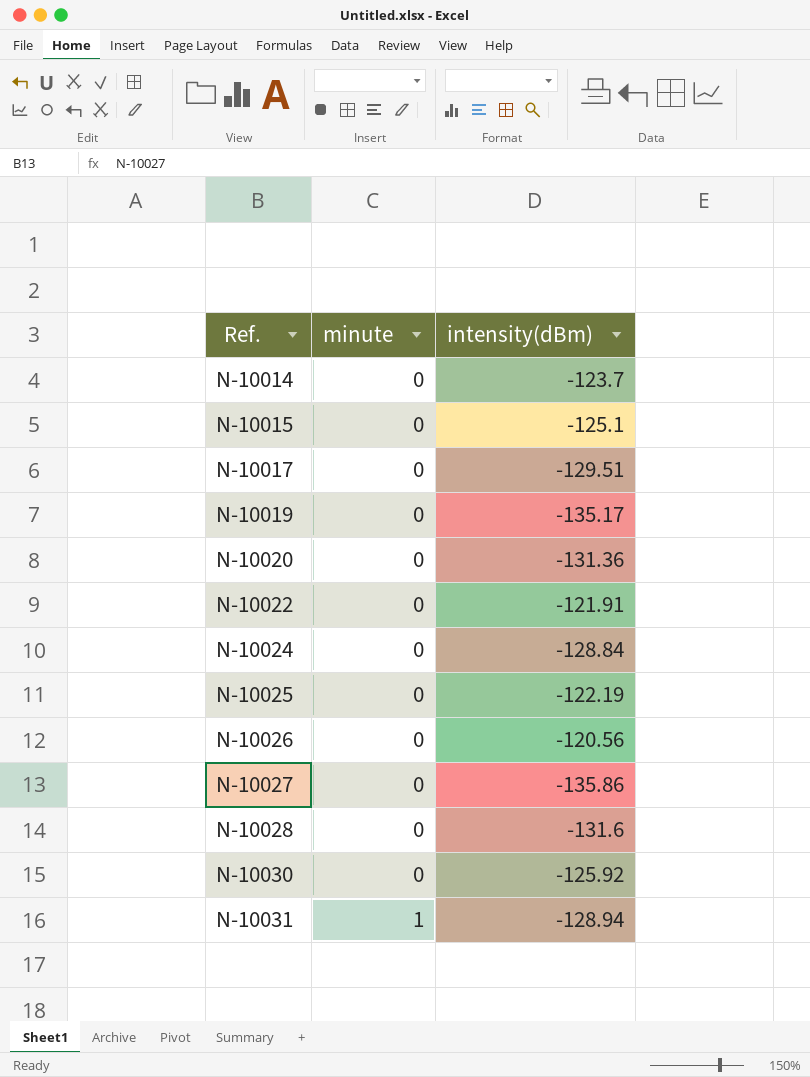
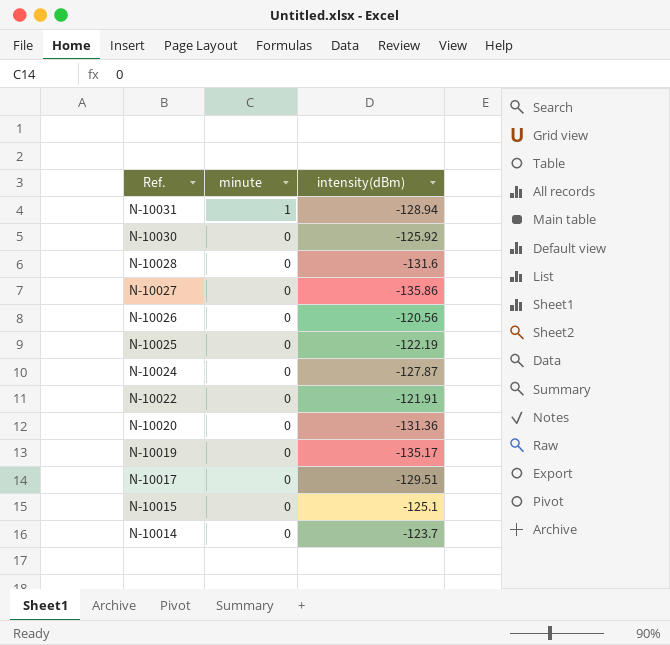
row order: Ref. ascending -> Ref. descending
N-10024 | intensity(dBm): -128.84 -> -127.87

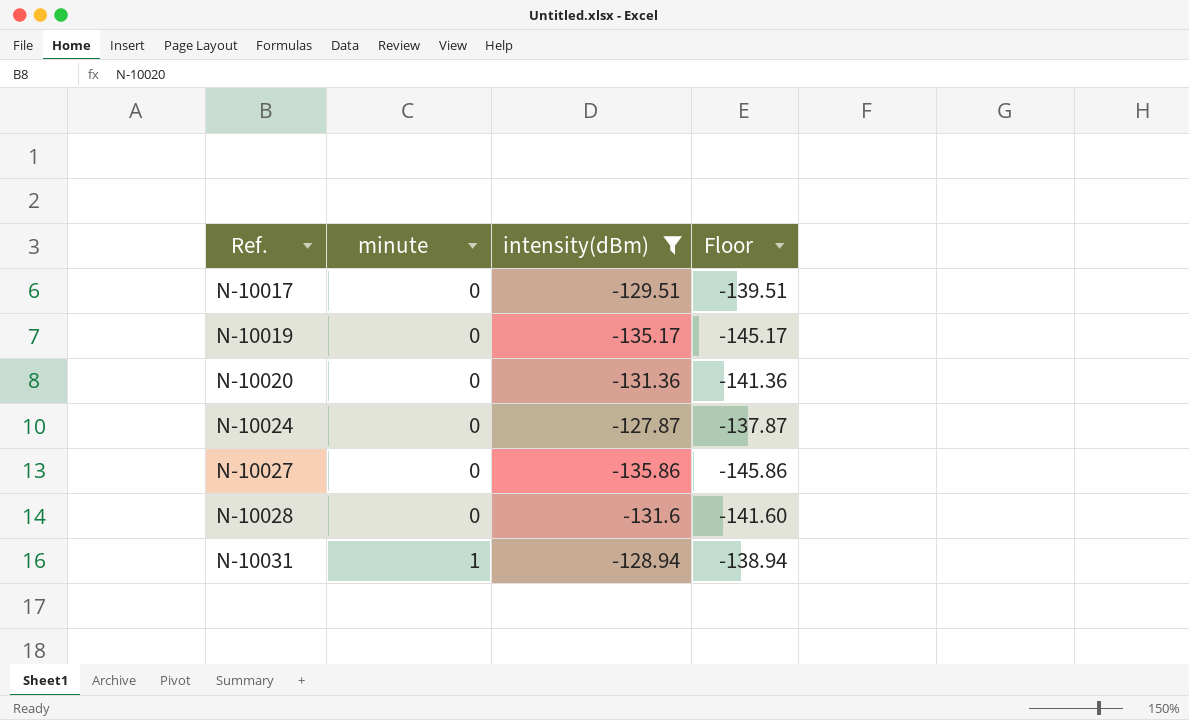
filter: none -> intensity(dBm) <= -127.87
row order: Ref. descending -> Ref. ascending
column Floor | formula: none -> [intensity(dBm)] - 10

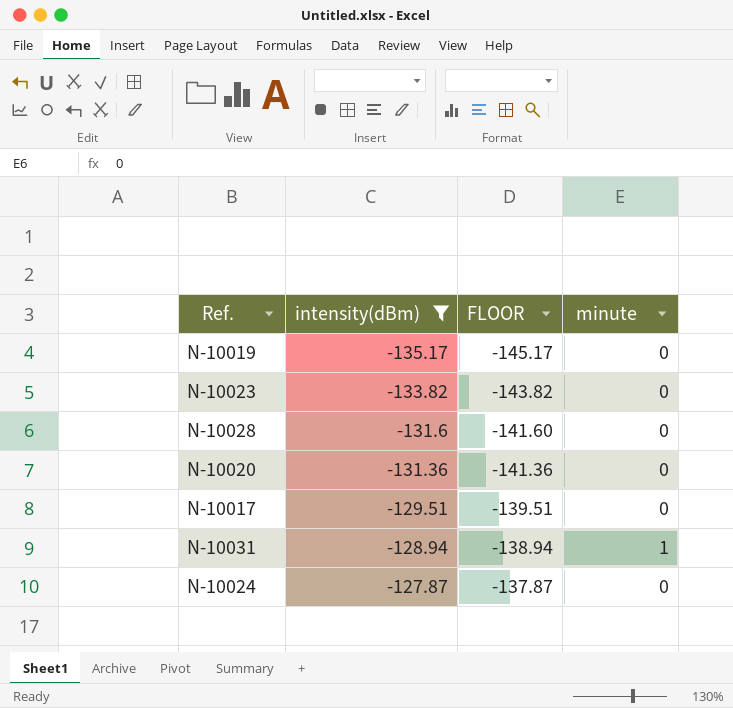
row order: Ref. ascending -> intensity(dBm) ascending
column name: Floor -> FLOOR
column minute | position: 2 -> 4
row N-10027: 0 | -135.86 | -145.86 -> none
row N-10023: none -> -133.82 | -143.82 | 0

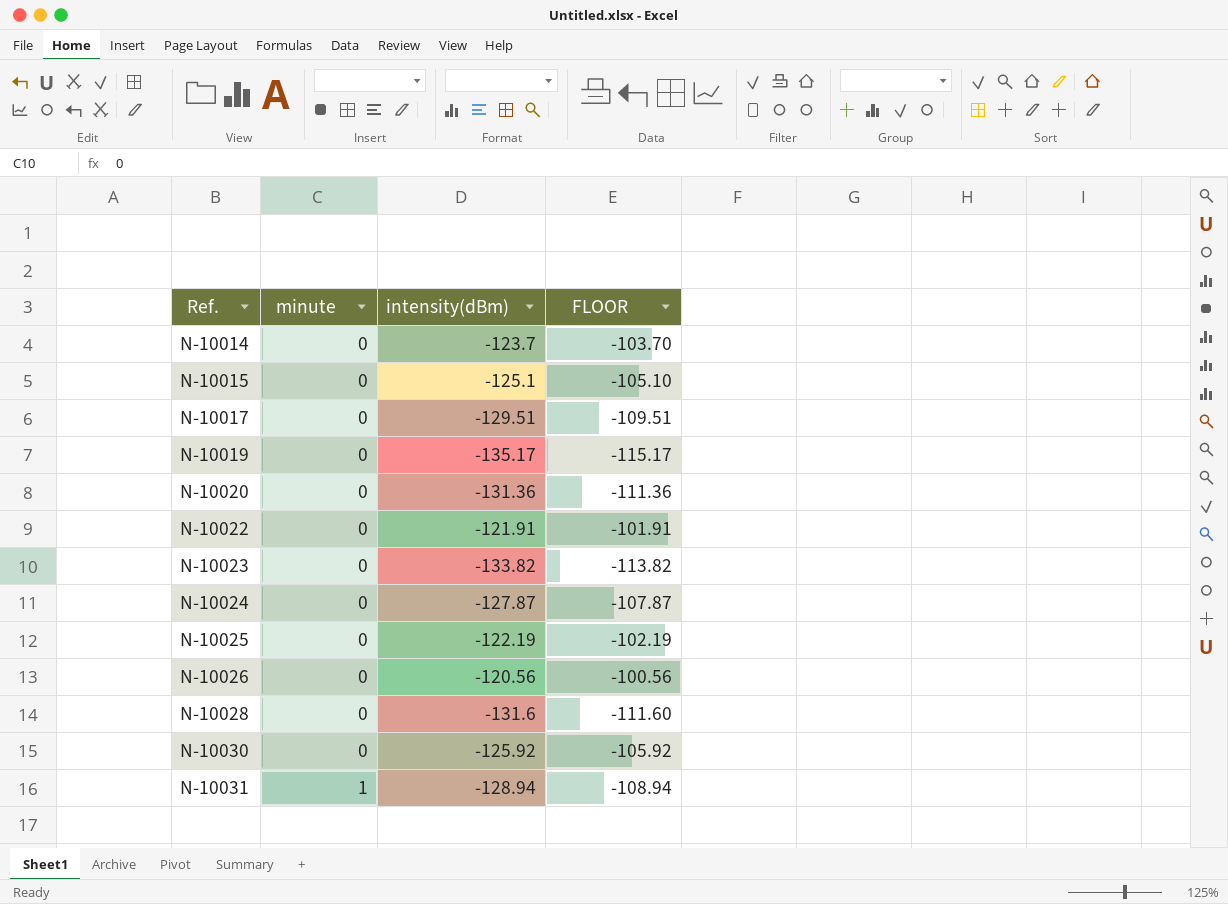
filter: intensity(dBm) <= -127.87 -> none
row order: intensity(dBm) ascending -> Ref. ascending
column minute | position: 4 -> 2
column FLOOR | formula: [intensity(dBm)] - 10 -> [intensity(dBm)] + 20

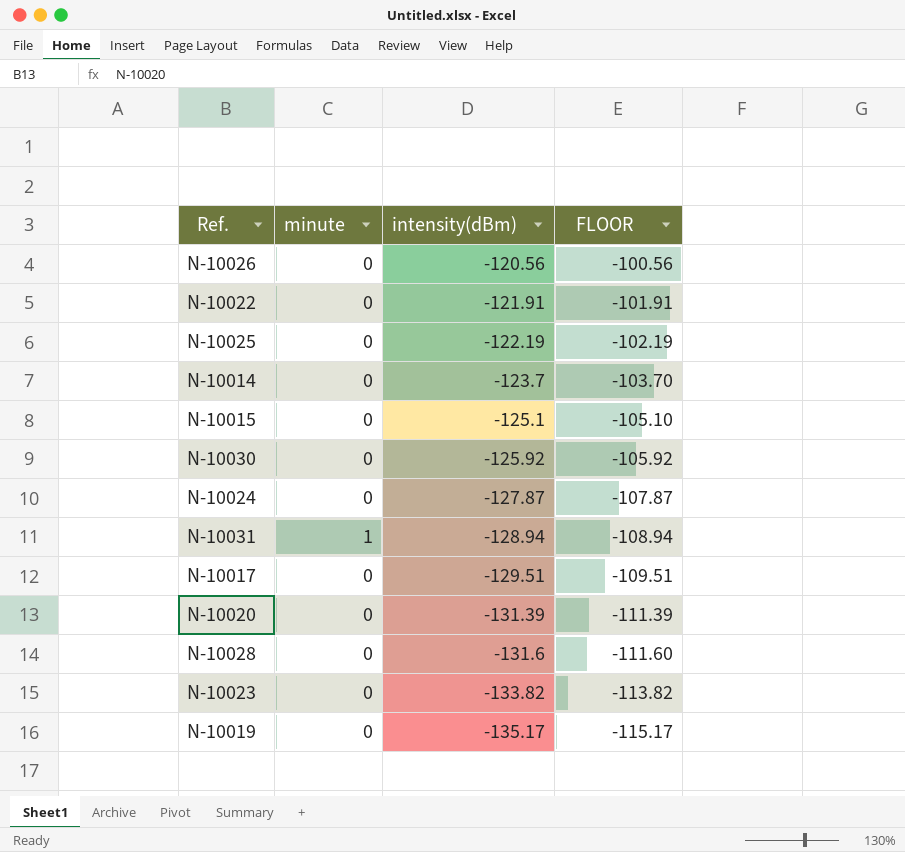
row order: Ref. ascending -> intensity(dBm) descending
N-10020 | intensity(dBm): -131.36 -> -131.39
N-10020 | FLOOR: -111.36 -> -111.39

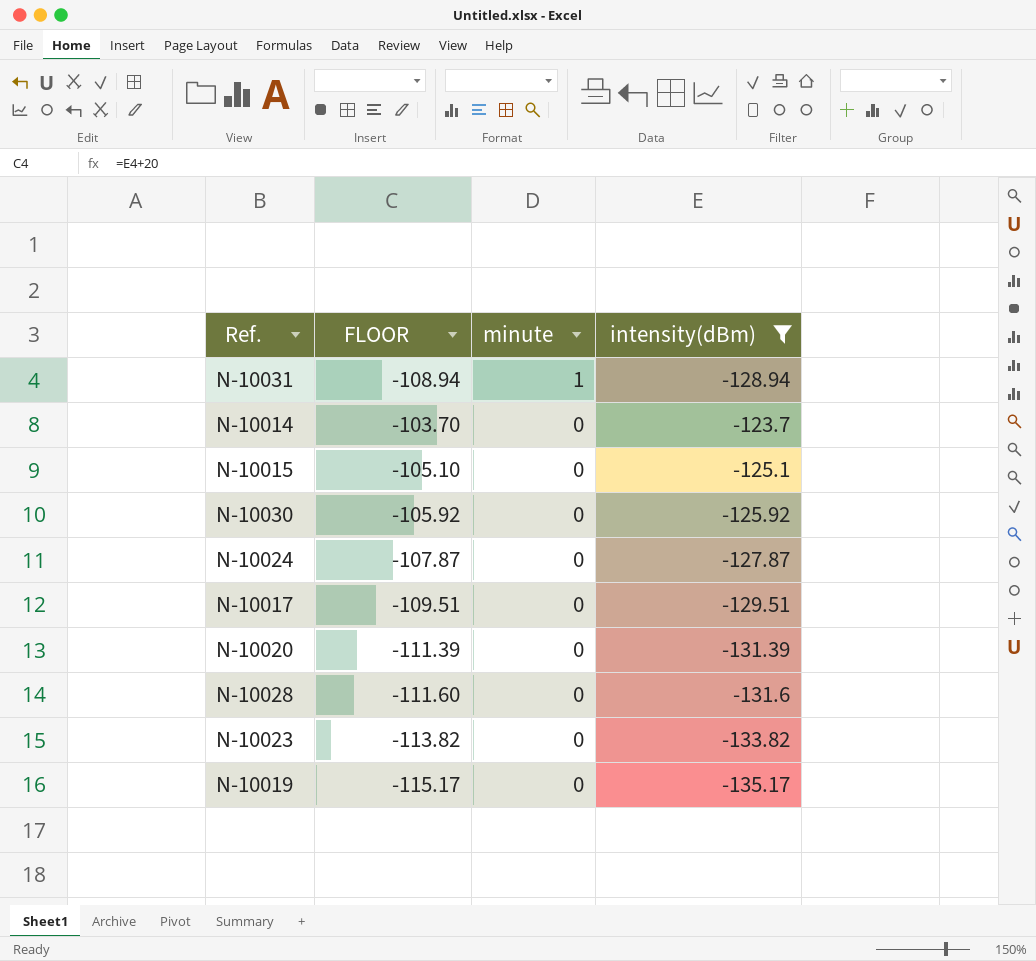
filter: none -> intensity(dBm) <= -123.7
row order: intensity(dBm) descending -> minute descending
column FLOOR | position: 4 -> 2

